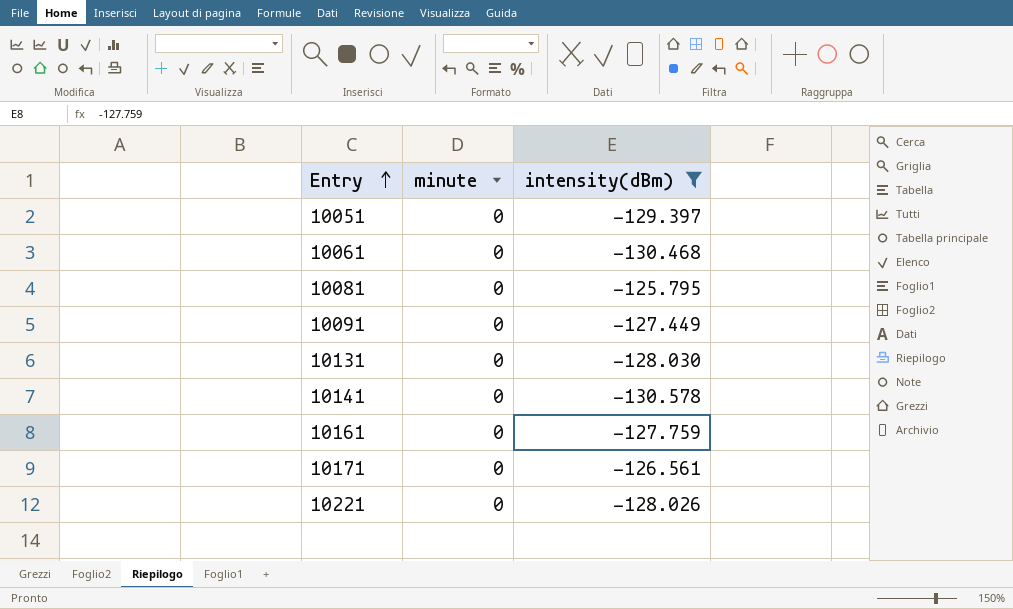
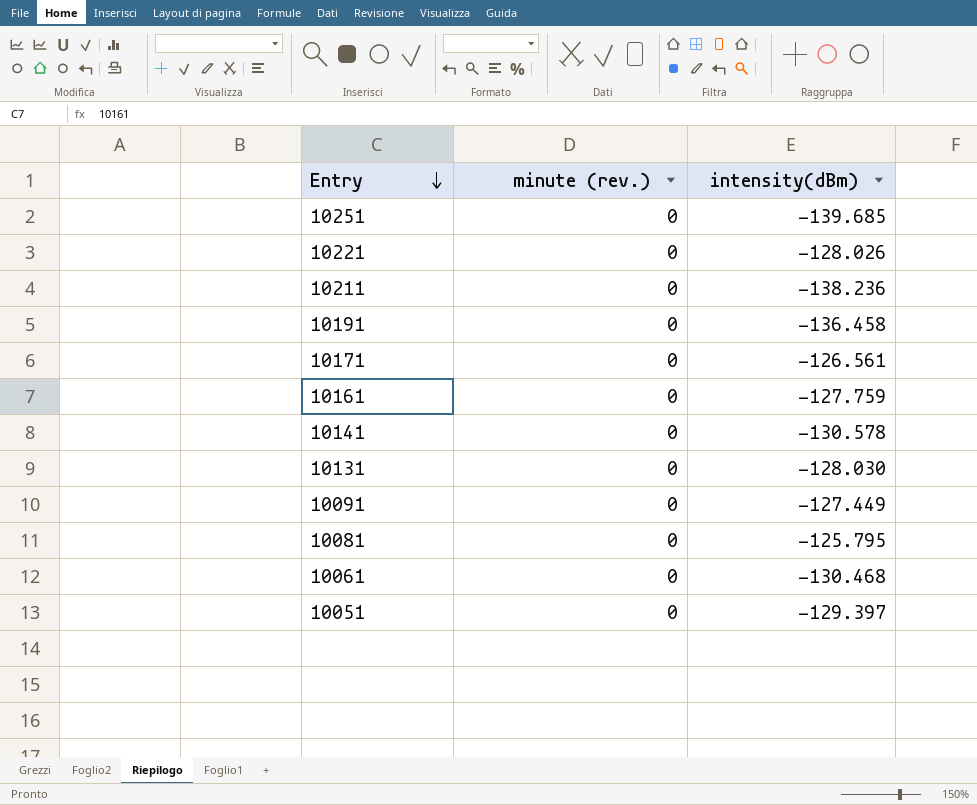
filter: intensity(dBm) >= -130.578 -> none
row order: Entry ascending -> Entry descending
column name: minute -> minute (rev.)

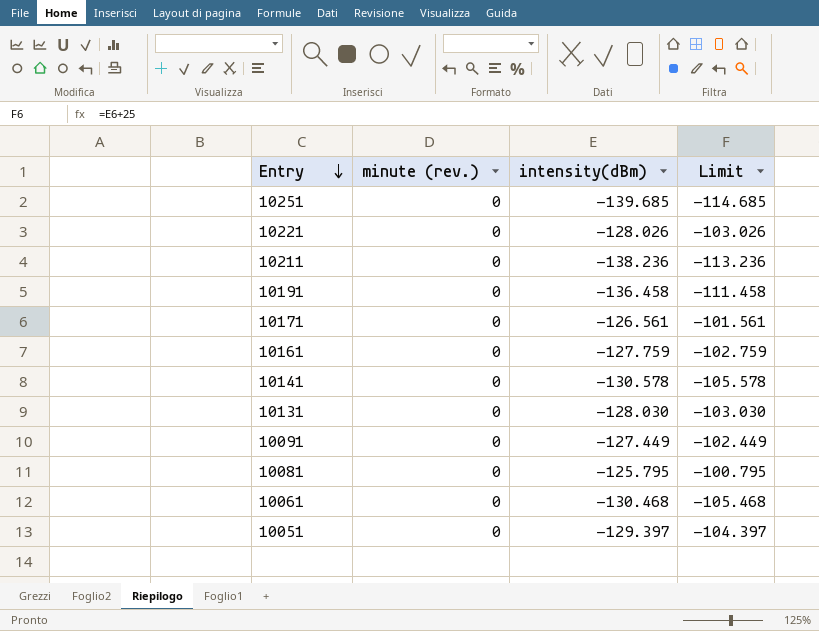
column Limit | formula: none -> [intensity(dBm)] + 25

